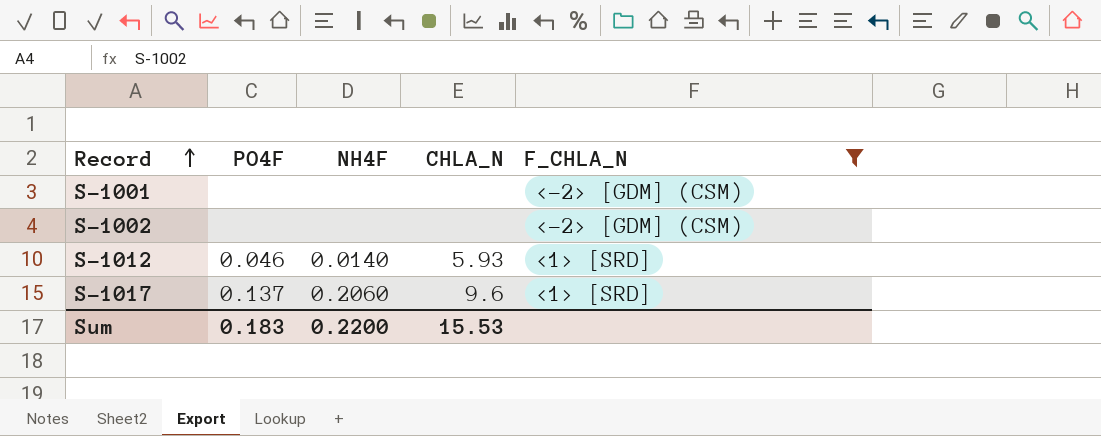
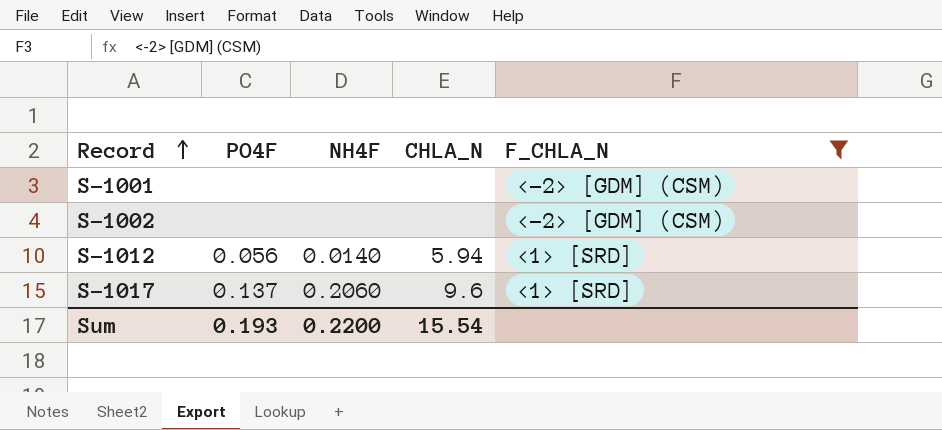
S-1012 | PO4F: 0.046 -> 0.056
S-1012 | CHLA_N: 5.93 -> 5.94
Sum | PO4F: 0.183 -> 0.193
Sum | CHLA_N: 15.53 -> 15.54

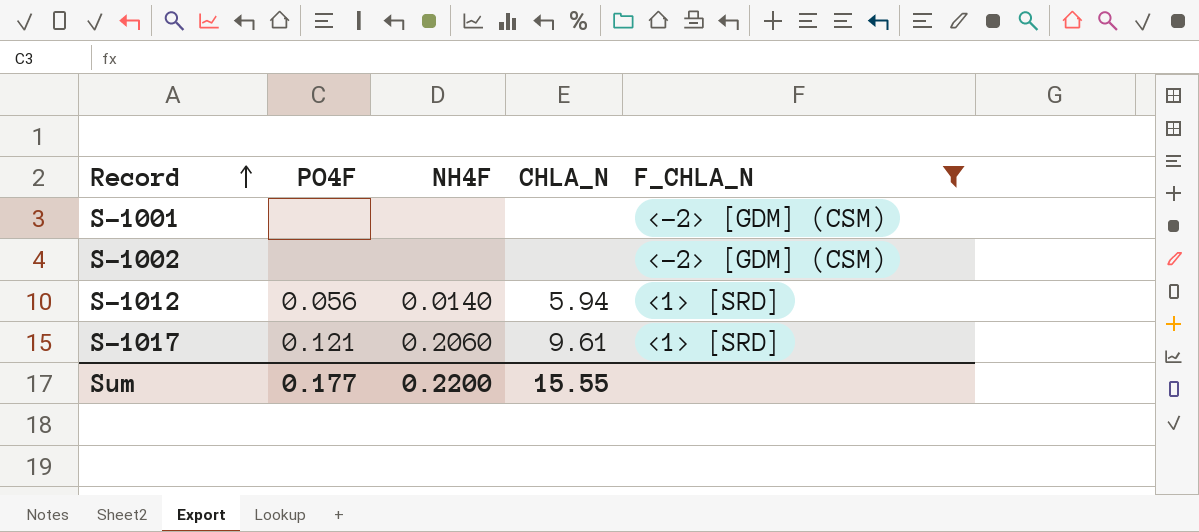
S-1017 | PO4F: 0.137 -> 0.121
S-1017 | CHLA_N: 9.6 -> 9.61
Sum | PO4F: 0.193 -> 0.177
Sum | CHLA_N: 15.54 -> 15.55

